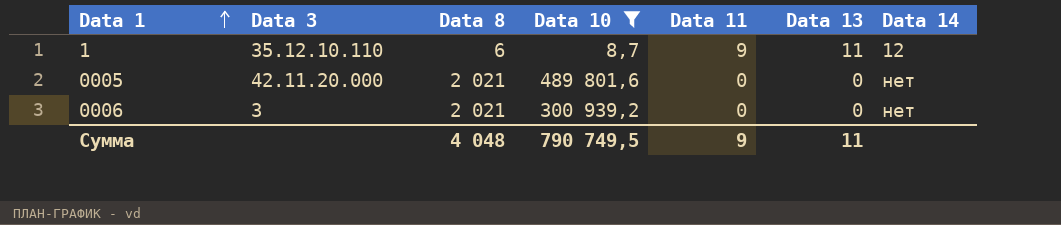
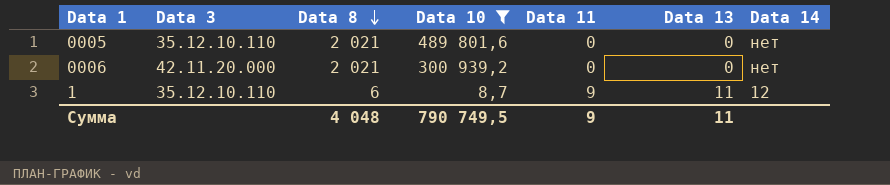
row order: Data 1 ascending -> Data 8 descending
0005 | Data 3: 42.11.20.000 -> 35.12.10.110
0006 | Data 3: 3 -> 42.11.20.000

